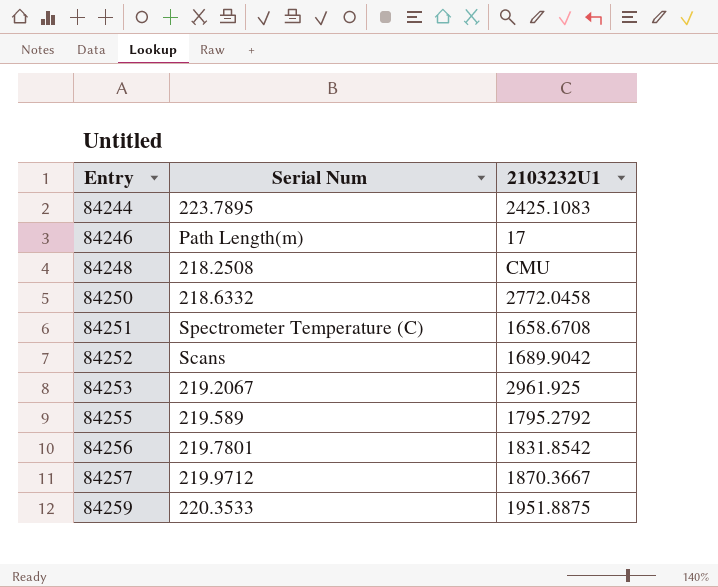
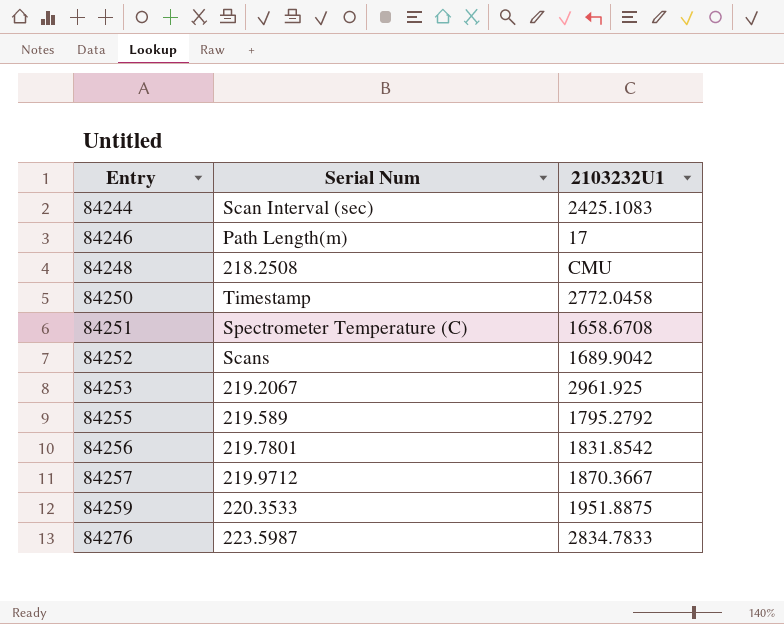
84244 | Serial Num: 223.7895 -> Scan Interval (sec)
84250 | Serial Num: 218.6332 -> Timestamp
row 84276: none -> 223.5987 | 2834.7833

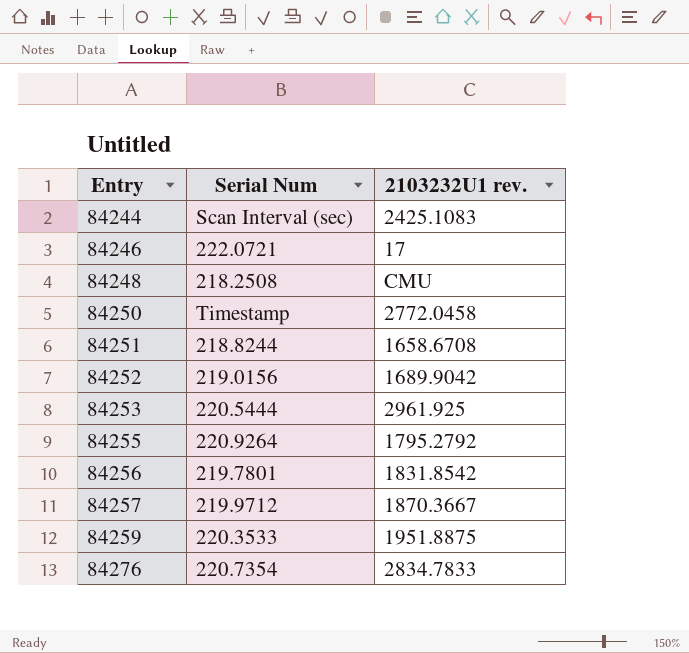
column name: 2103232U1 -> 2103232U1 rev.
84246 | Serial Num: Path Length(m) -> 222.0721
84251 | Serial Num: Spectrometer Temperature (C) -> 218.8244
84252 | Serial Num: Scans -> 219.0156
84253 | Serial Num: 219.2067 -> 220.5444
84255 | Serial Num: 219.589 -> 220.9264
84276 | Serial Num: 223.5987 -> 220.7354

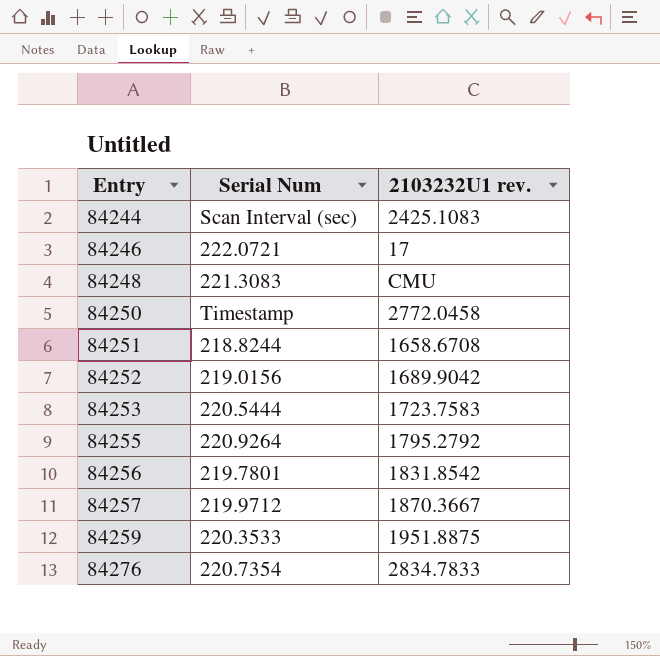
84248 | Serial Num: 218.2508 -> 221.3083
84253 | 2103232U1 rev.: 2961.925 -> 1723.7583

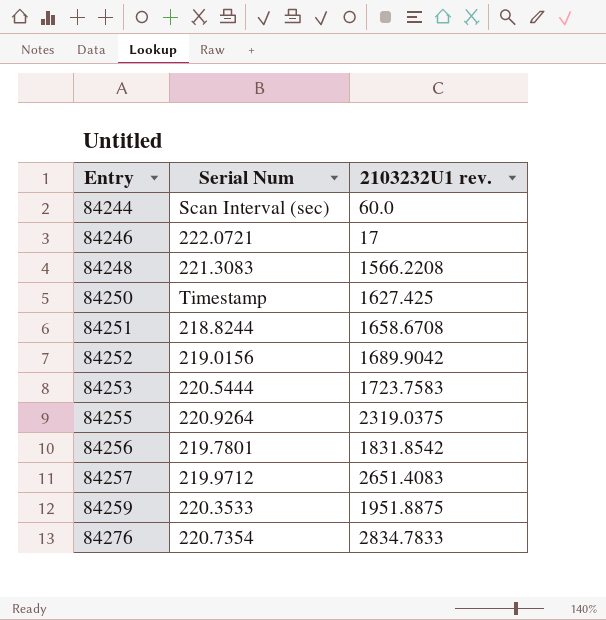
84244 | 2103232U1 rev.: 2425.1083 -> 60.0
84248 | 2103232U1 rev.: CMU -> 1566.2208
84250 | 2103232U1 rev.: 2772.0458 -> 1627.425
84255 | 2103232U1 rev.: 1795.2792 -> 2319.0375
84257 | 2103232U1 rev.: 1870.3667 -> 2651.4083

